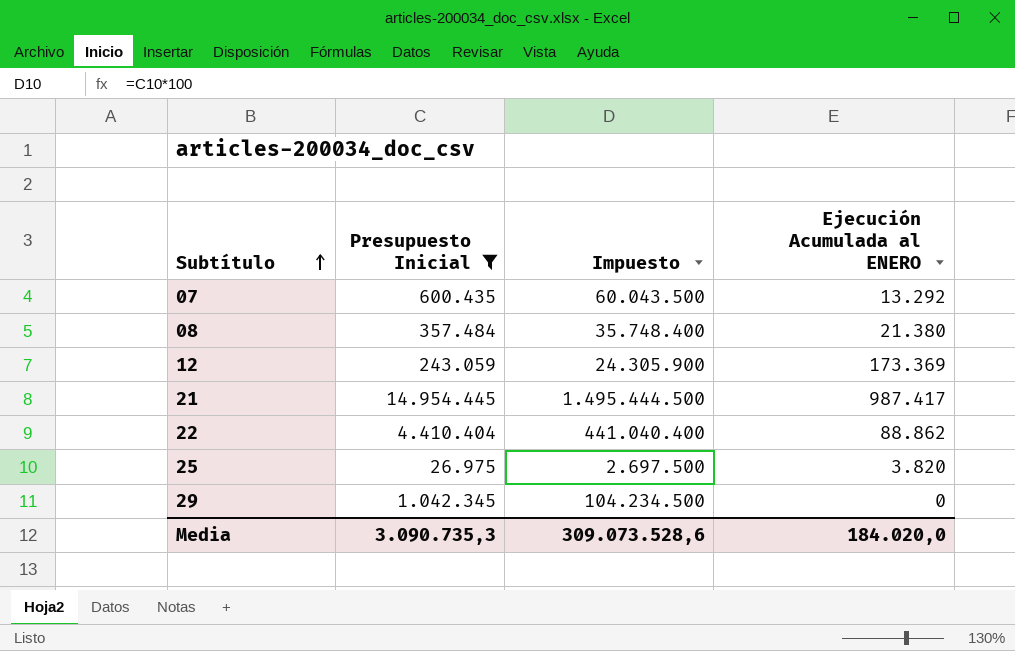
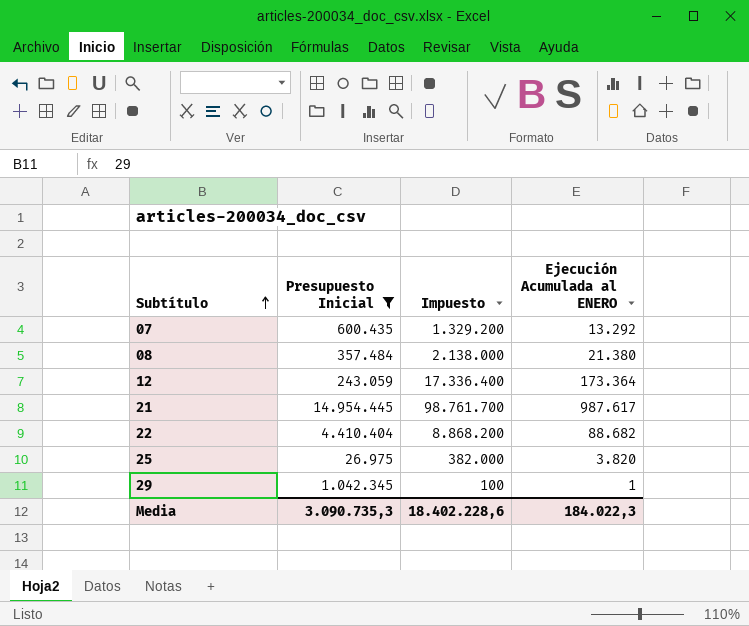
column Impuesto | formula: [Presupuesto Inicial] * 100 -> [Ejecución Acumulada al ENERO] * 100
12 | Ejecución Acumulada al ENERO: 173.369 -> 173.364
21 | Ejecución Acumulada al ENERO: 987.417 -> 987.617
22 | Ejecución Acumulada al ENERO: 88.862 -> 88.682
29 | Ejecución Acumulada al ENERO: 0 -> 1
Media | Impuesto: 309.073.528,6 -> 18.402.228,6
Media | Ejecución Acumulada al ENERO: 184.020,0 -> 184.022,3

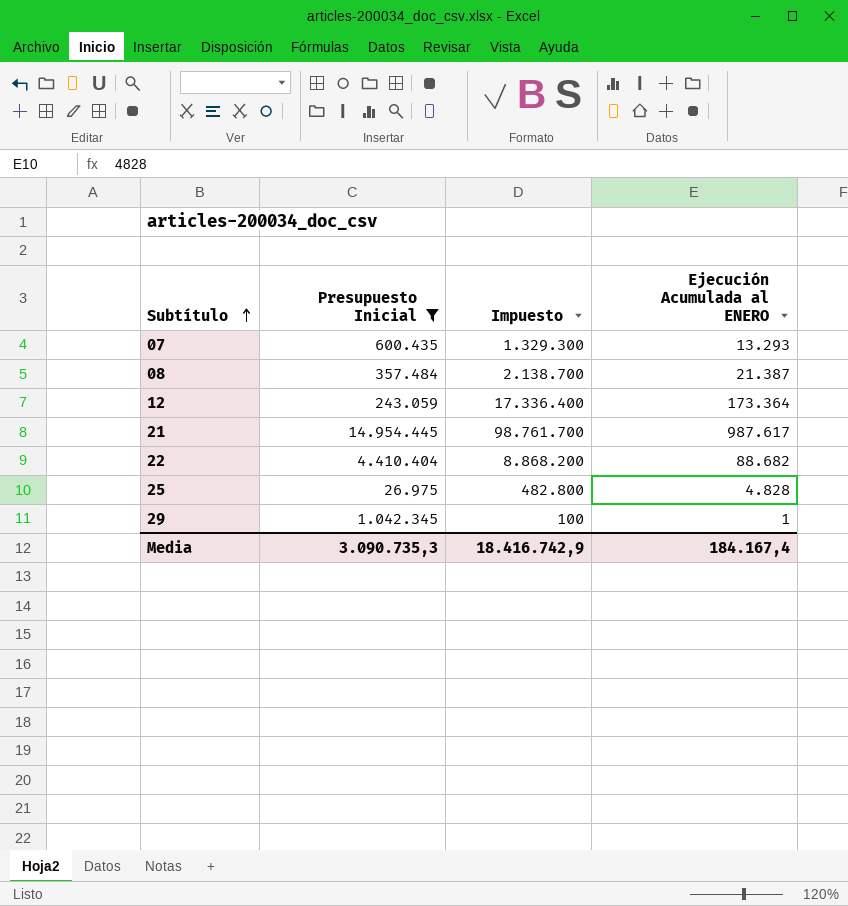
07 | Impuesto: 1.329.200 -> 1.329.300
07 | Ejecución Acumulada al ENERO: 13.292 -> 13.293
08 | Impuesto: 2.138.000 -> 2.138.700
08 | Ejecución Acumulada al ENERO: 21.380 -> 21.387
25 | Impuesto: 382.000 -> 482.800
25 | Ejecución Acumulada al ENERO: 3.820 -> 4.828
Media | Impuesto: 18.402.228,6 -> 18.416.742,9
Media | Ejecución Acumulada al ENERO: 184.022,3 -> 184.167,4

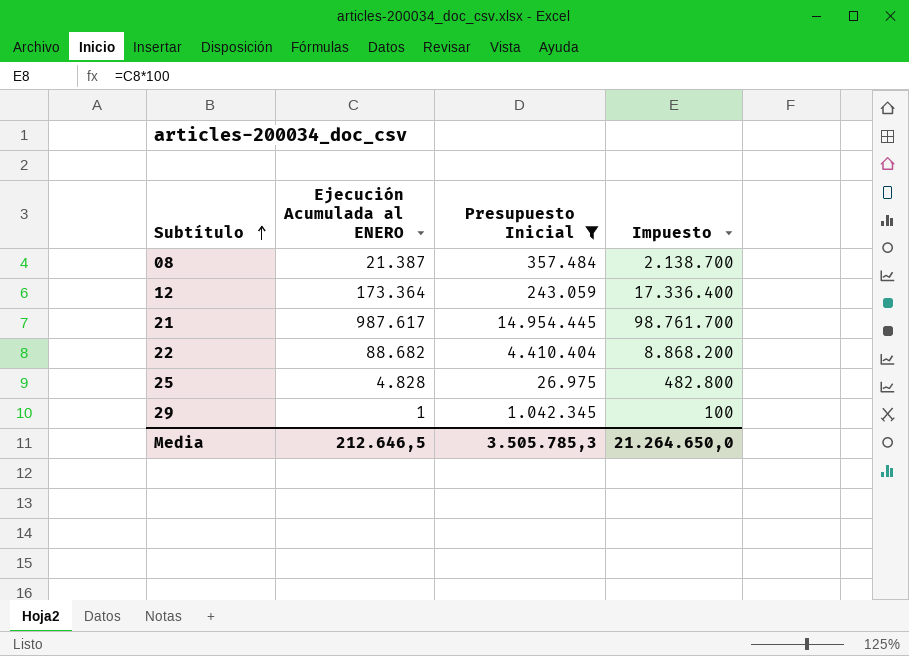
column Ejecución Acumulada al ENERO | position: 4 -> 2
row 07: 600.435 | 1.329.300 | 13.293 -> none
Media | Ejecución Acumulada al ENERO: 184.167,4 -> 212.646,5
Media | Presupuesto Inicial: 3.090.735,3 -> 3.505.785,3
Media | Impuesto: 18.416.742,9 -> 21.264.650,0

